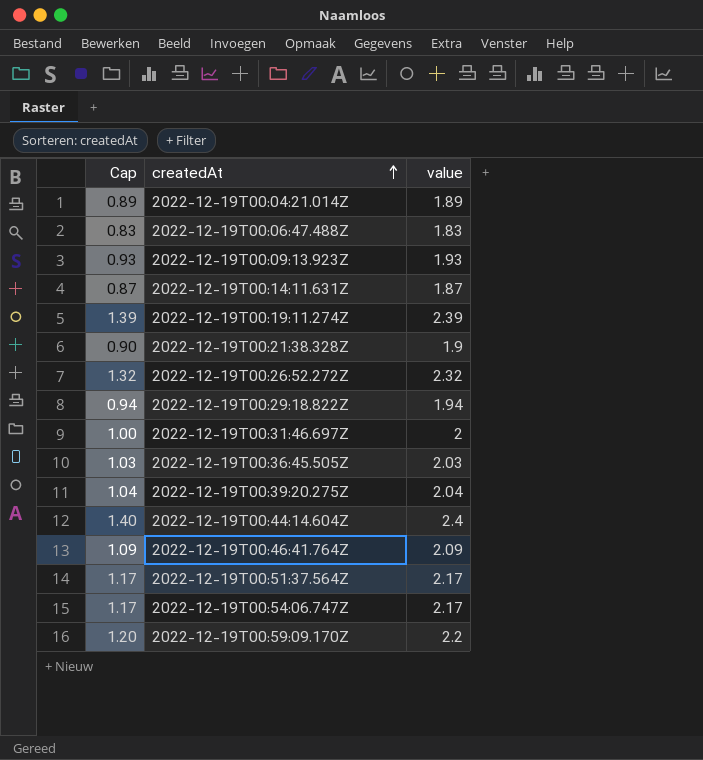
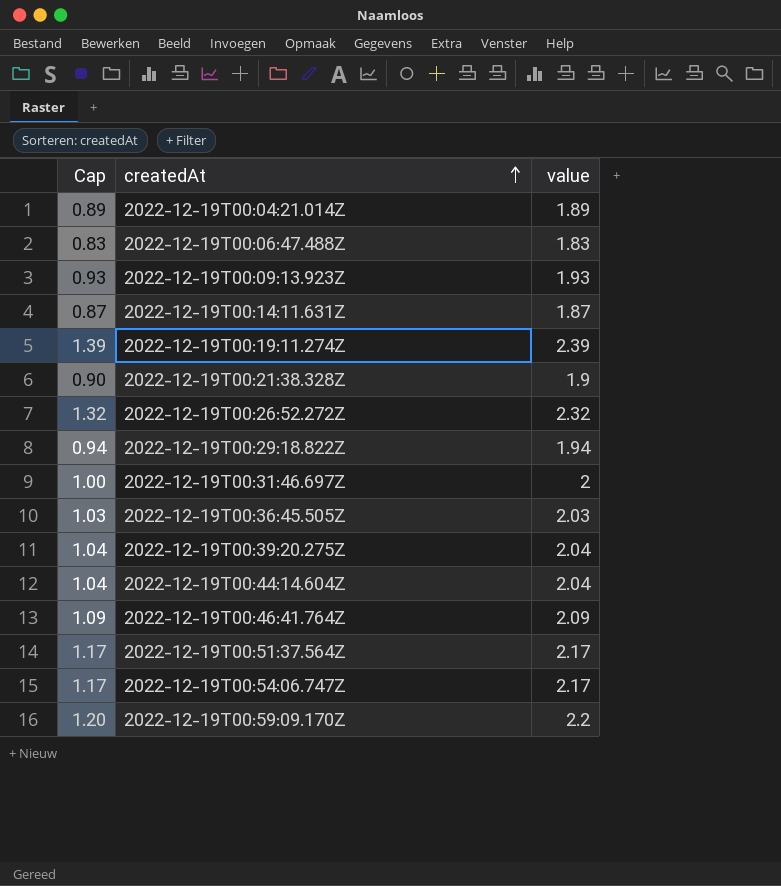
2022-12-19T00:44:14.604Z | Cap: 1.40 -> 1.04
2022-12-19T00:44:14.604Z | value: 2.4 -> 2.04

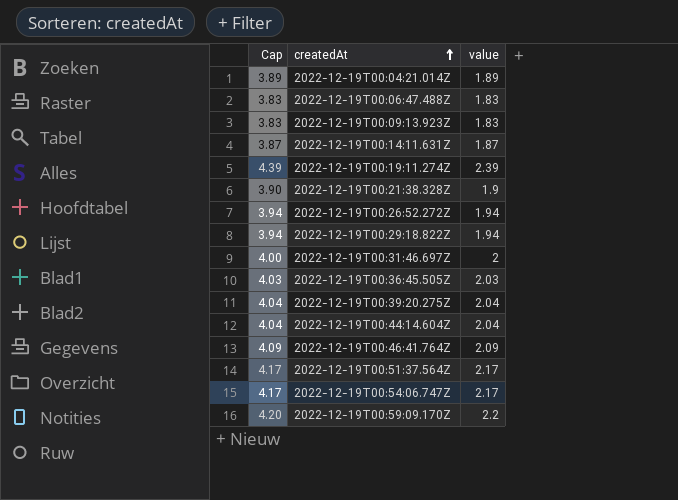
column Cap | formula: [value] - 1 -> [value] + 2
2022-12-19T00:09:13.923Z | value: 1.93 -> 1.83
2022-12-19T00:26:52.272Z | value: 2.32 -> 1.94

